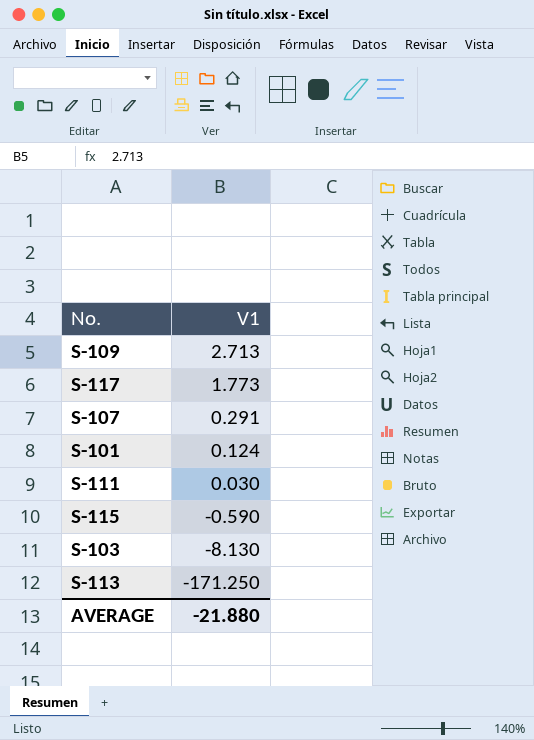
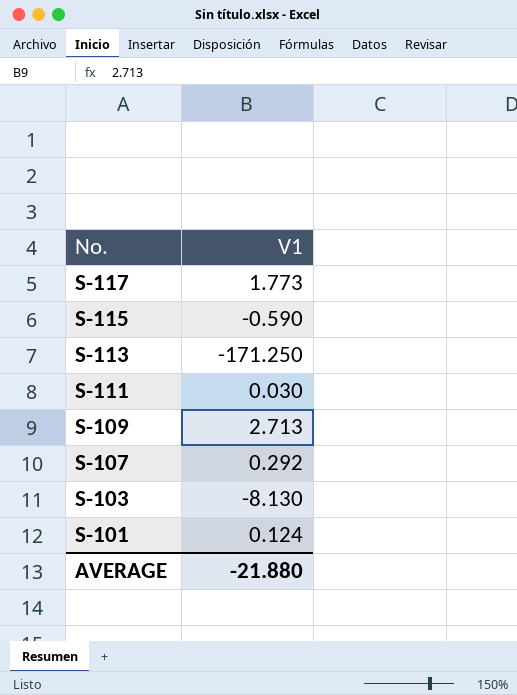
row order: V1 descending -> No. descending
S-107 | V1: 0.291 -> 0.292

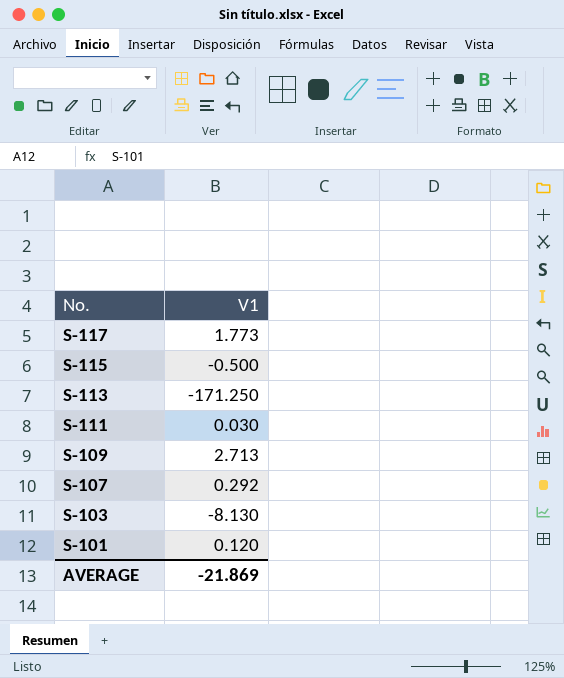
S-115 | V1: -0.590 -> -0.500
S-101 | V1: 0.124 -> 0.120
AVERAGE | V1: -21.880 -> -21.869

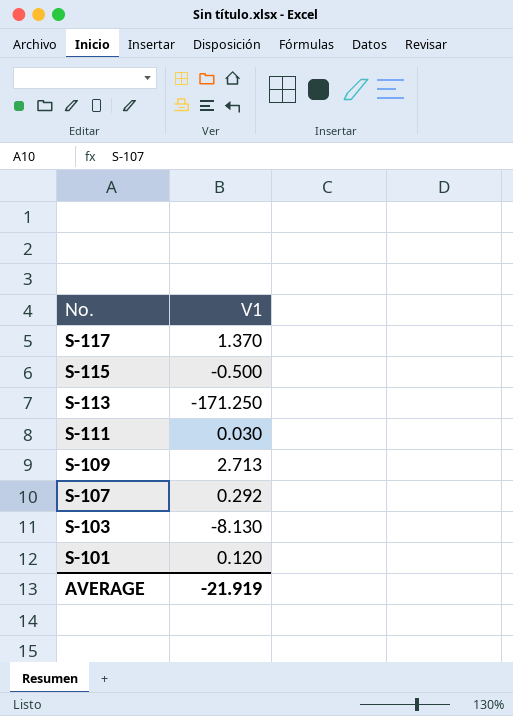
S-117 | V1: 1.773 -> 1.370
AVERAGE | V1: -21.869 -> -21.919

